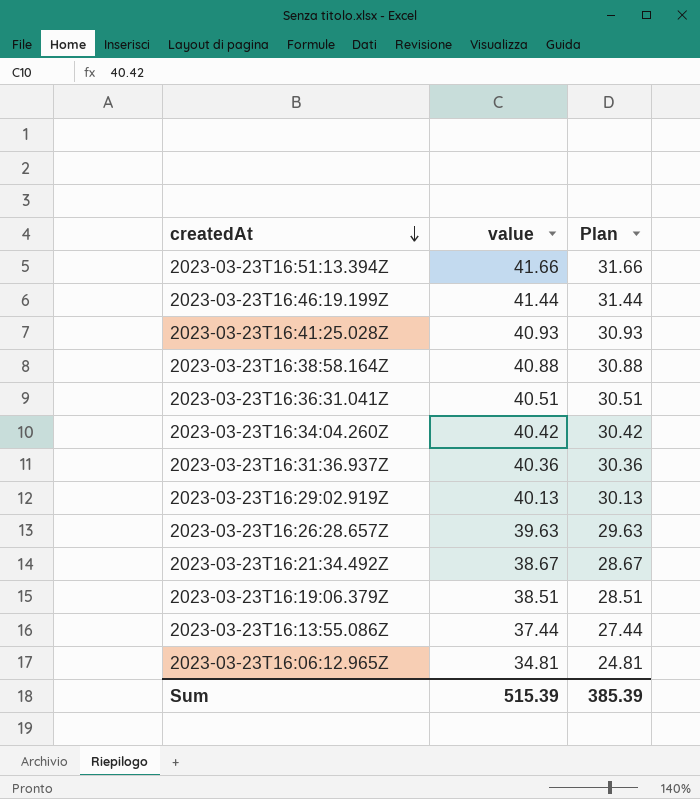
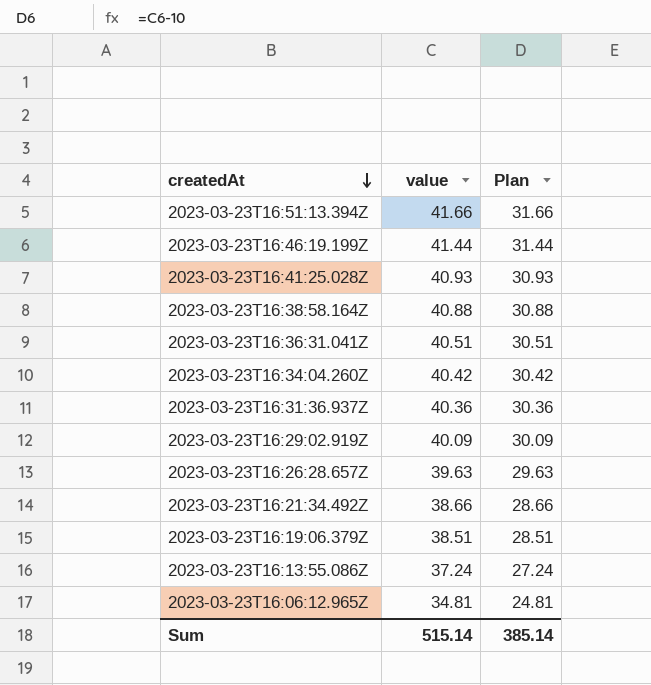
2023-03-23T16:29:02.919Z | value: 40.13 -> 40.09
2023-03-23T16:29:02.919Z | Plan: 30.13 -> 30.09
2023-03-23T16:21:34.492Z | value: 38.67 -> 38.66
2023-03-23T16:21:34.492Z | Plan: 28.67 -> 28.66
2023-03-23T16:13:55.086Z | value: 37.44 -> 37.24
2023-03-23T16:13:55.086Z | Plan: 27.44 -> 27.24
Sum | value: 515.39 -> 515.14
Sum | Plan: 385.39 -> 385.14

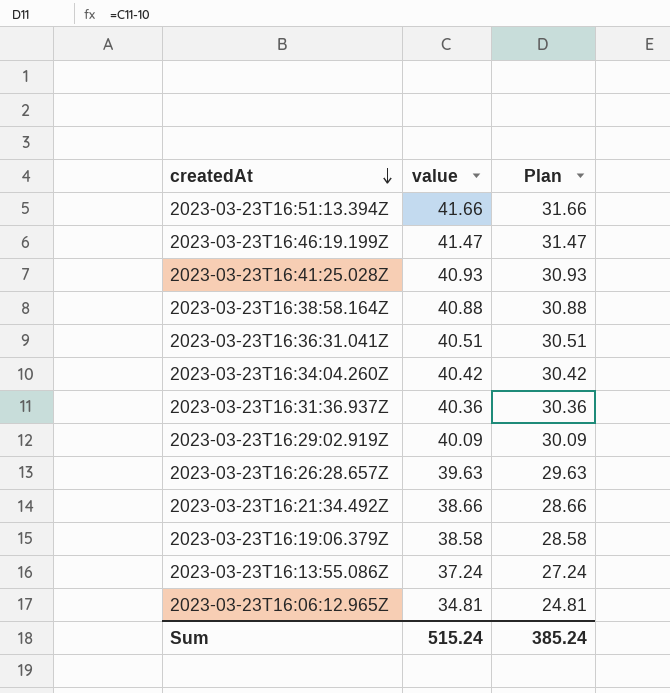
2023-03-23T16:46:19.199Z | value: 41.44 -> 41.47
2023-03-23T16:46:19.199Z | Plan: 31.44 -> 31.47
2023-03-23T16:19:06.379Z | value: 38.51 -> 38.58
2023-03-23T16:19:06.379Z | Plan: 28.51 -> 28.58
Sum | value: 515.14 -> 515.24
Sum | Plan: 385.14 -> 385.24

